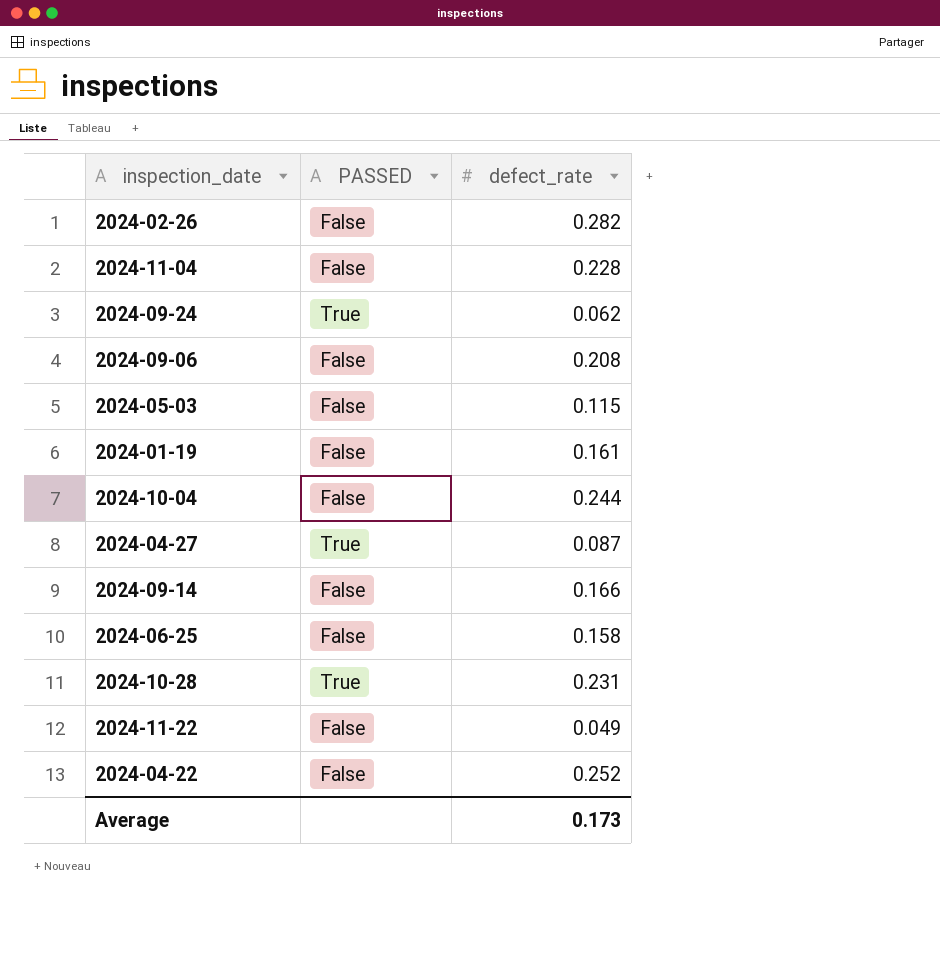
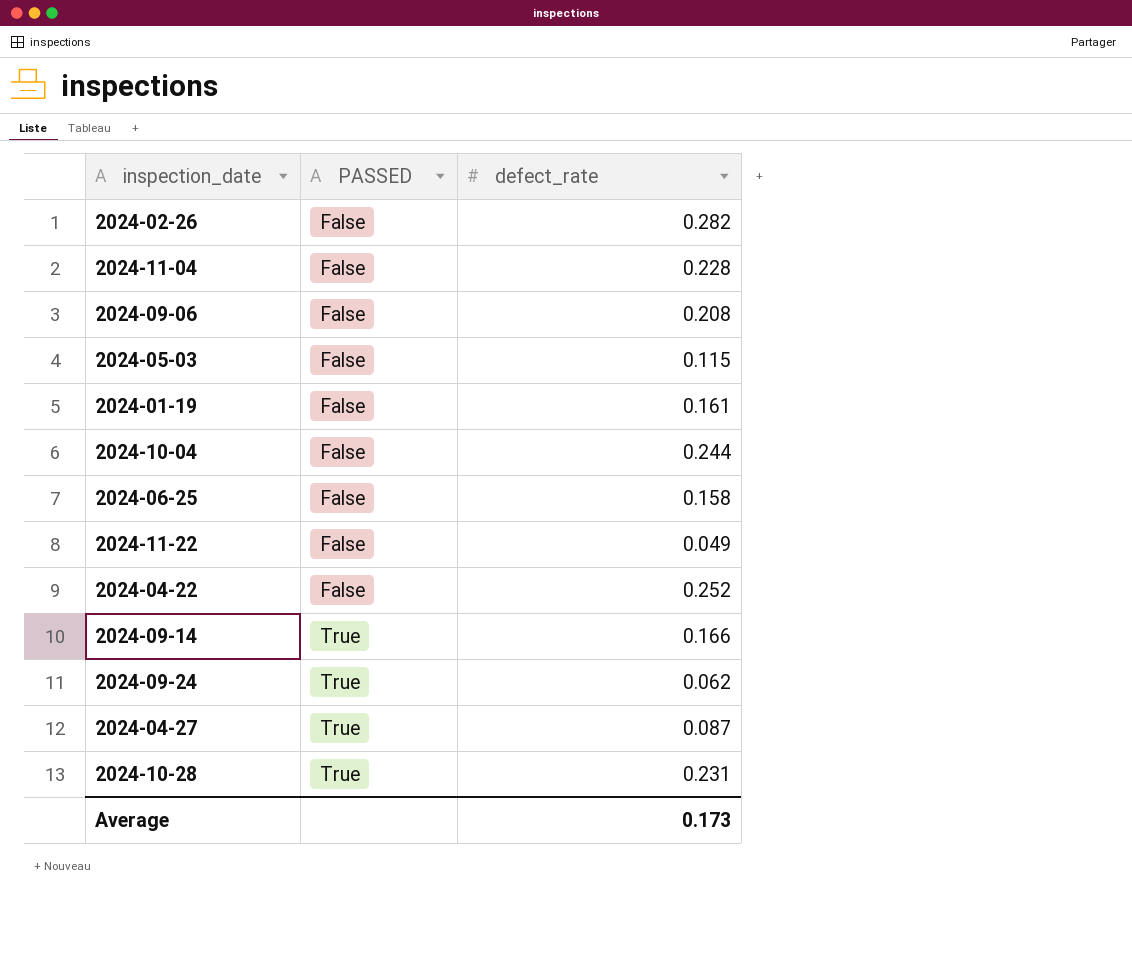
row order: none -> PASSED ascending
2024-09-14 | PASSED: False -> True

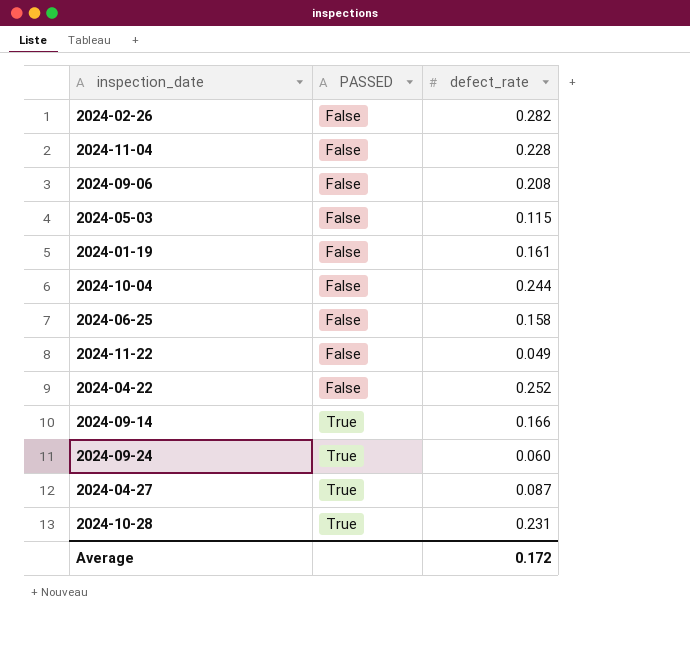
2024-09-24 | defect_rate: 0.062 -> 0.060
Average | defect_rate: 0.173 -> 0.172

